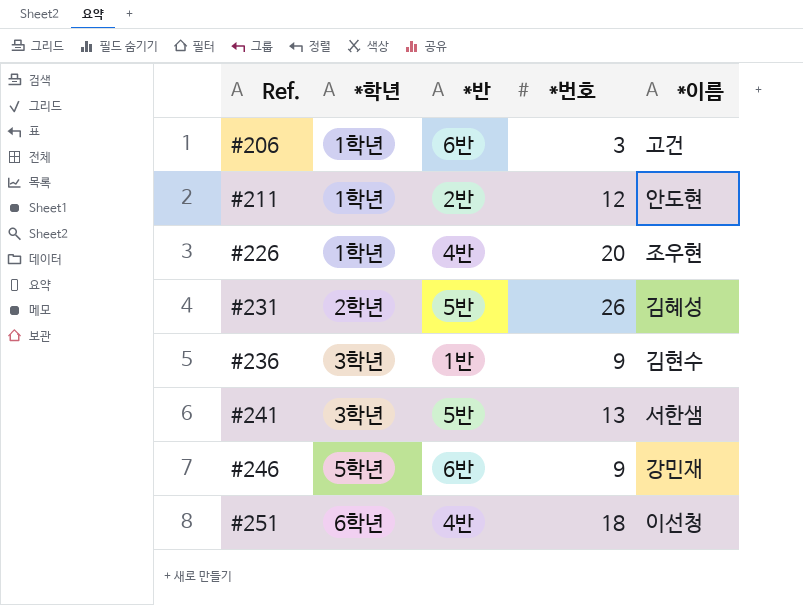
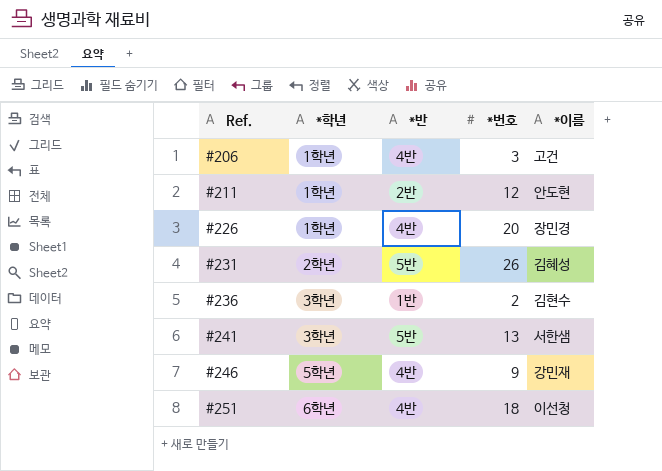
#206 | *반: 6반 -> 4반
#226 | *이름: 조우현 -> 장민경
#236 | *번호: 9 -> 2
#246 | *반: 6반 -> 4반

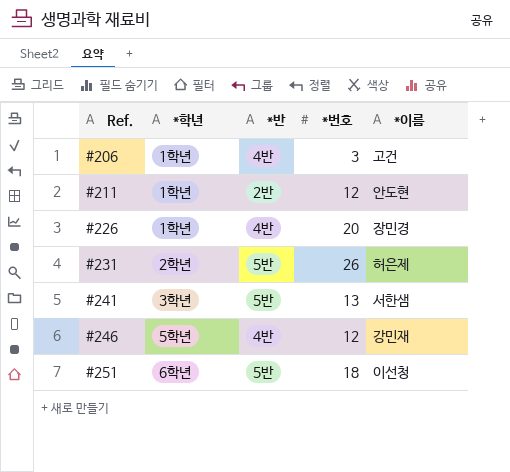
row #236: 3학년 | 1반 | 2 | 김현수 -> none
#231 | *이름: 김혜성 -> 허은제
#246 | *번호: 9 -> 12
#251 | *반: 4반 -> 5반

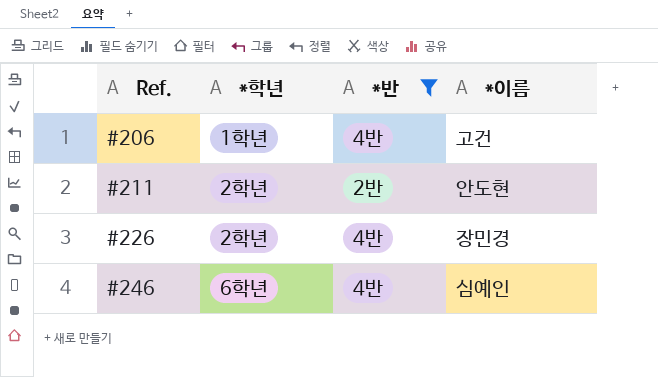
filter: none -> *반 != 5반
column *번호 | position: 4 -> none
#211 | *학년: 1학년 -> 2학년
#226 | *학년: 1학년 -> 2학년
#246 | *학년: 5학년 -> 6학년
#246 | *이름: 강민재 -> 심예인

